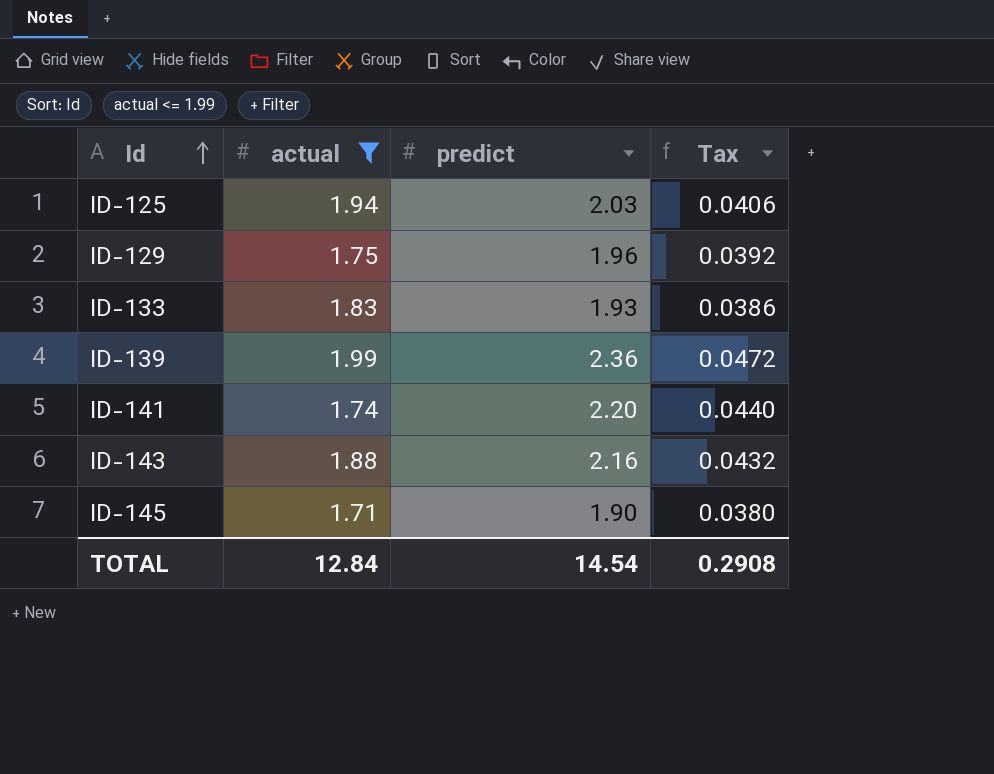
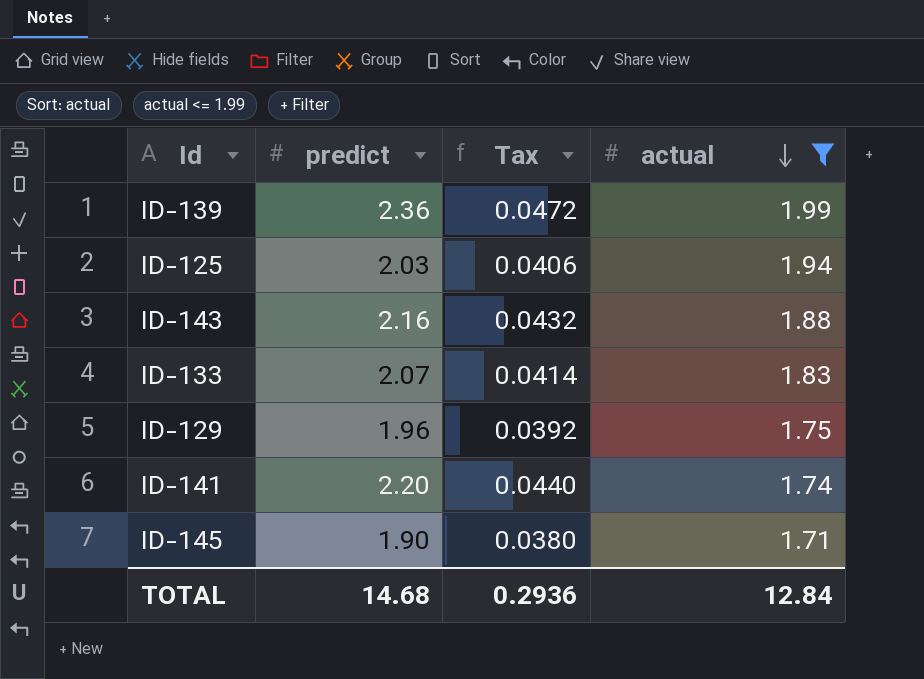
row order: Id ascending -> actual descending
column actual | position: 2 -> 4
ID-133 | predict: 1.93 -> 2.07
ID-133 | Tax: 0.0386 -> 0.0414
TOTAL | predict: 14.54 -> 14.68
TOTAL | Tax: 0.2908 -> 0.2936

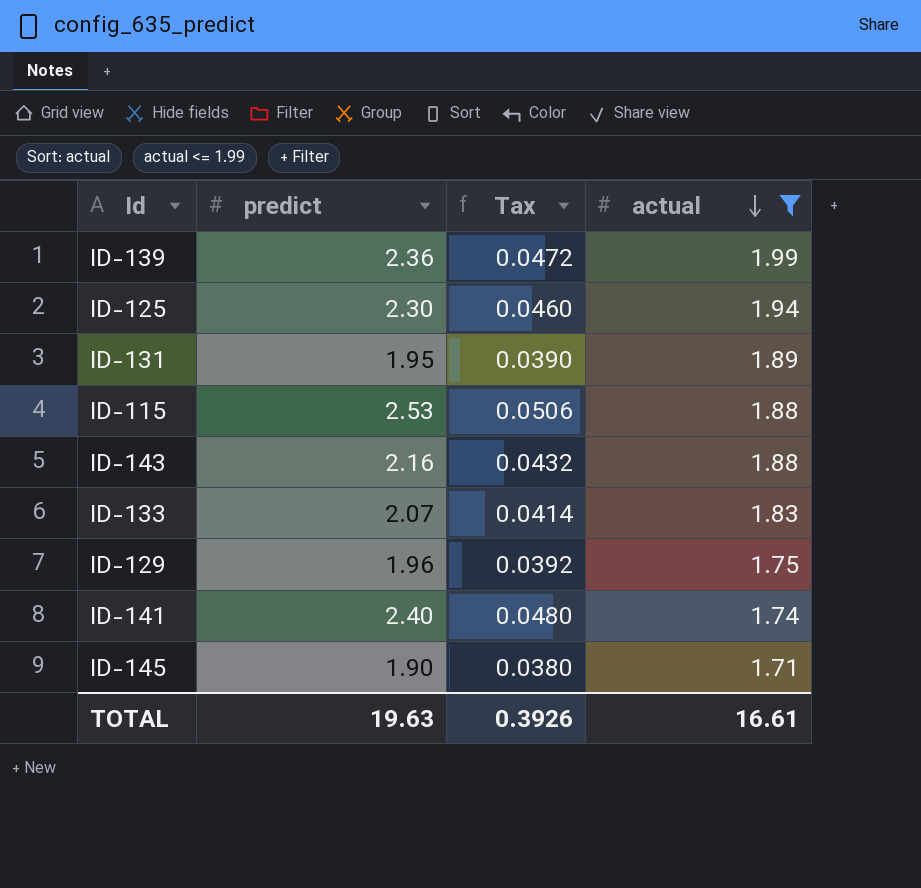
ID-125 | predict: 2.03 -> 2.30
ID-125 | Tax: 0.0406 -> 0.0460
row ID-131: none -> 1.95 | 0.0390 | 1.89
row ID-115: none -> 2.53 | 0.0506 | 1.88
ID-141 | predict: 2.20 -> 2.40
ID-141 | Tax: 0.0440 -> 0.0480
TOTAL | predict: 14.68 -> 19.63
TOTAL | Tax: 0.2936 -> 0.3926
TOTAL | actual: 12.84 -> 16.61

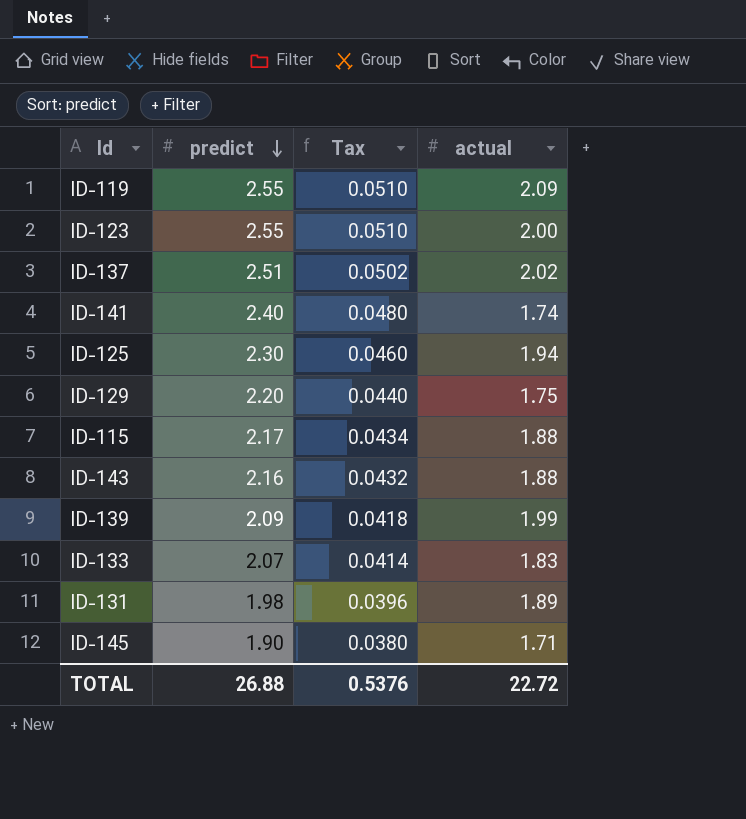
filter: actual <= 1.99 -> none
row order: actual descending -> predict descending
ID-129 | predict: 1.96 -> 2.20
ID-129 | Tax: 0.0392 -> 0.0440
ID-115 | predict: 2.53 -> 2.17
ID-115 | Tax: 0.0506 -> 0.0434
ID-139 | predict: 2.36 -> 2.09
ID-139 | Tax: 0.0472 -> 0.0418
ID-131 | predict: 1.95 -> 1.98
ID-131 | Tax: 0.0390 -> 0.0396
TOTAL | predict: 19.63 -> 26.88
TOTAL | Tax: 0.3926 -> 0.5376
TOTAL | actual: 16.61 -> 22.72

